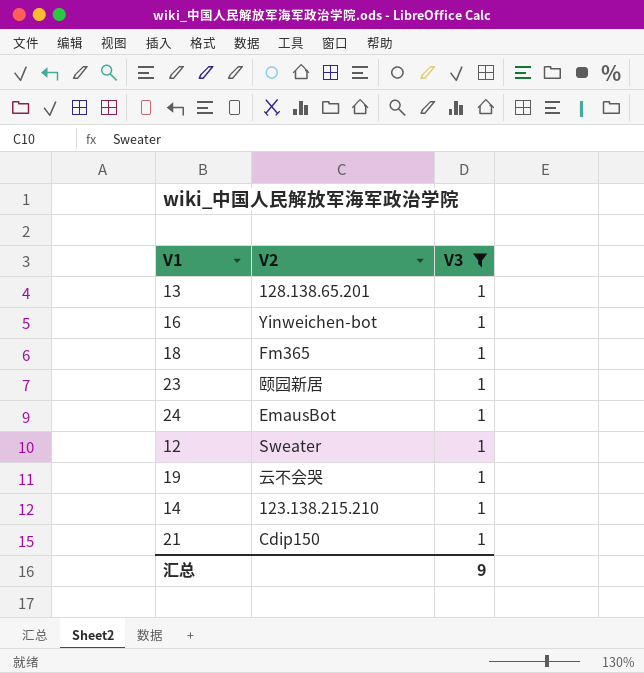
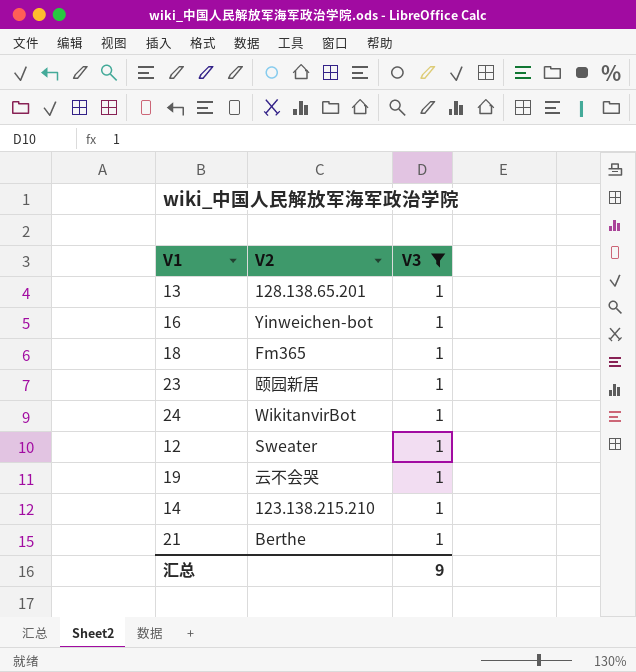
24 | V2: EmausBot -> WikitanvirBot
21 | V2: Cdip150 -> Berthe

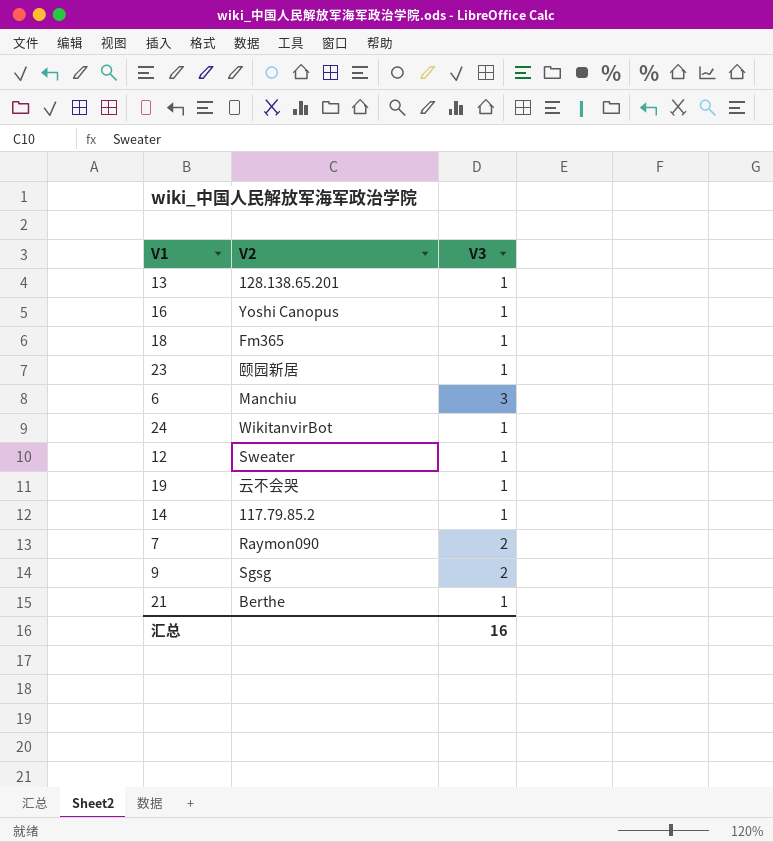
filter: V3 = 1 -> none
16 | V2: Yinweichen-bot -> Yoshi Canopus
14 | V2: 123.138.215.210 -> 117.79.85.2
汇总 | V3: 9 -> 16

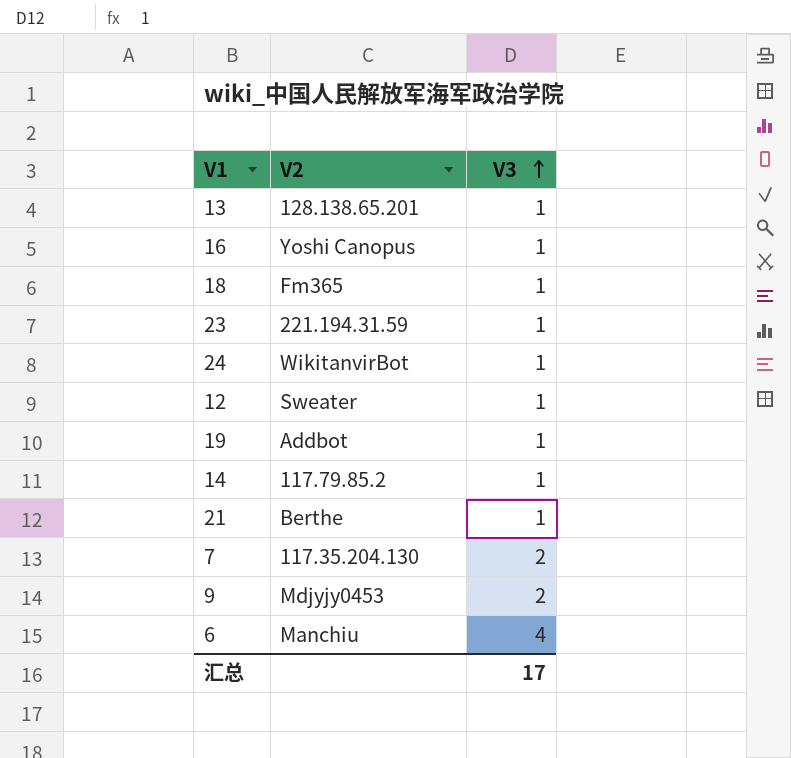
row order: none -> V3 ascending
23 | V2: 颐园新居 -> 221.194.31.59
19 | V2: 云不会哭 -> Addbot
7 | V2: Raymon090 -> 117.35.204.130
9 | V2: Sgsg -> Mdjyjy0453
6 | V3: 3 -> 4
汇总 | V3: 16 -> 17

